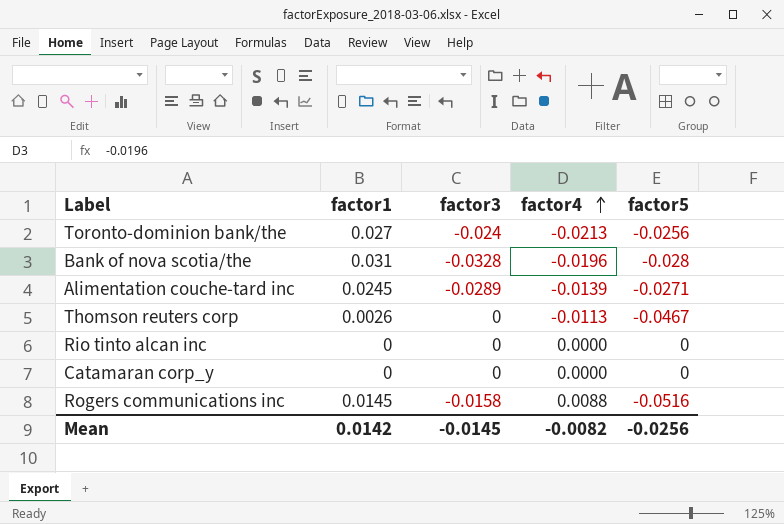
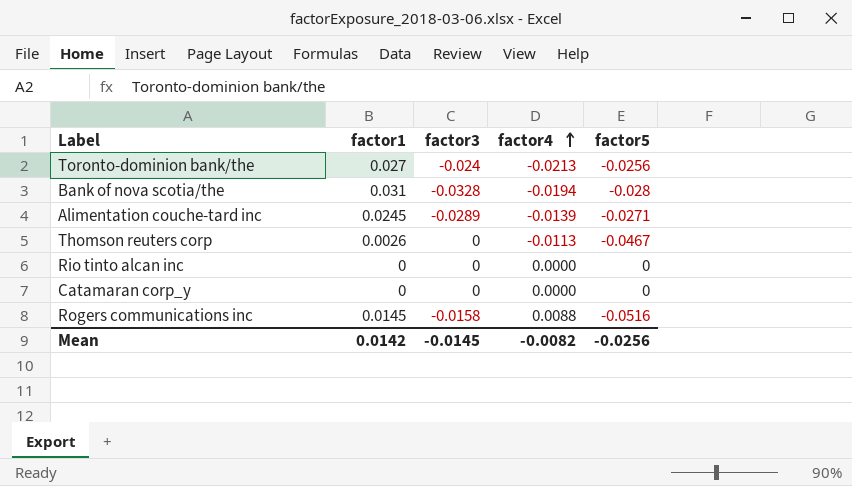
Bank of nova scotia/the | factor4: -0.0196 -> -0.0194

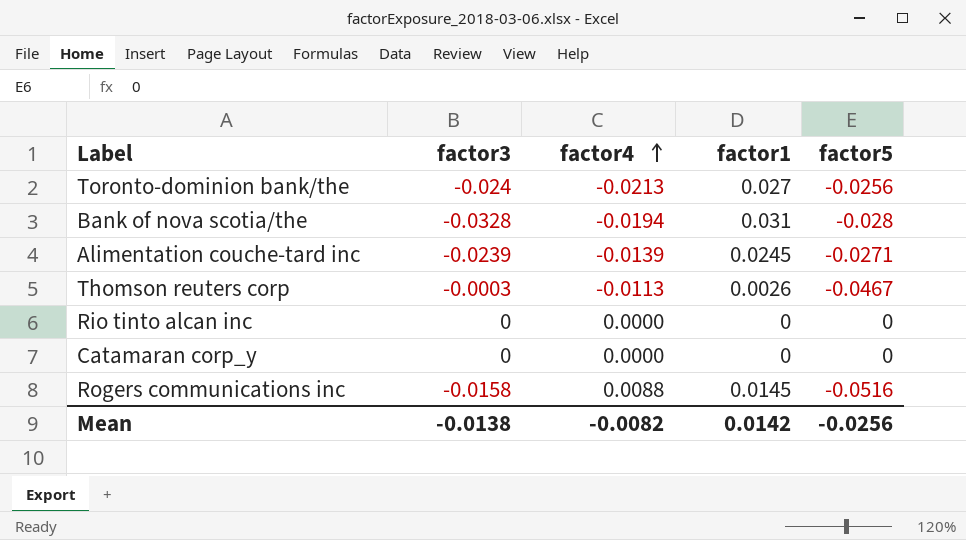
column factor1 | position: 2 -> 4
Alimentation couche-tard inc | factor3: -0.0289 -> -0.0239
Thomson reuters corp | factor3: 0 -> -0.0003
Mean | factor3: -0.0145 -> -0.0138

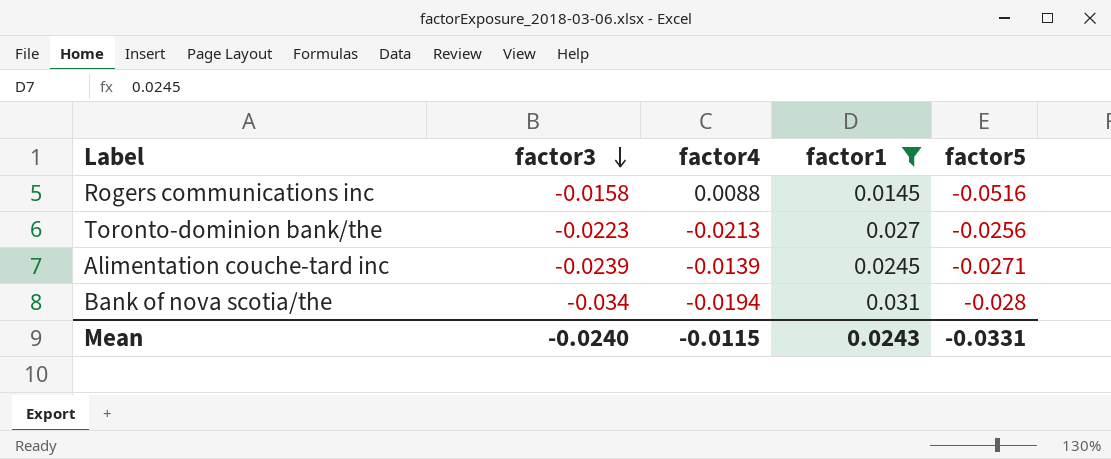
filter: none -> factor1 >= 0.0145
row order: factor4 ascending -> factor3 descending
Toronto-dominion bank/the | factor3: -0.024 -> -0.0223
Bank of nova scotia/the | factor3: -0.0328 -> -0.034
Mean | factor3: -0.0138 -> -0.0240
Mean | factor4: -0.0082 -> -0.0115
Mean | factor1: 0.0142 -> 0.0243
Mean | factor5: -0.0256 -> -0.0331

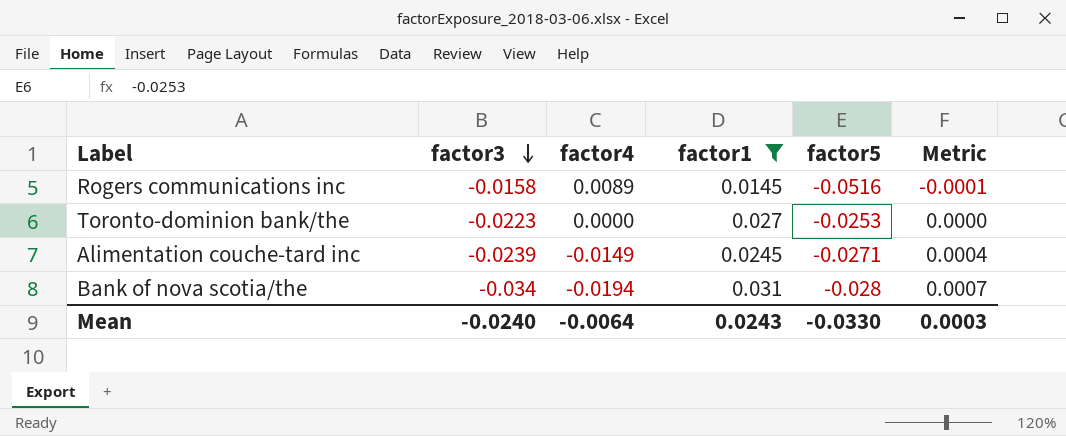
column Metric | formula: none -> [factor3] * [factor4]
Rogers communications inc | factor4: 0.0088 -> 0.0089
Toronto-dominion bank/the | factor4: -0.0213 -> 0.0000
Toronto-dominion bank/the | factor5: -0.0256 -> -0.0253
Alimentation couche-tard inc | factor4: -0.0139 -> -0.0149
Mean | factor4: -0.0115 -> -0.0064
Mean | factor5: -0.0331 -> -0.0330

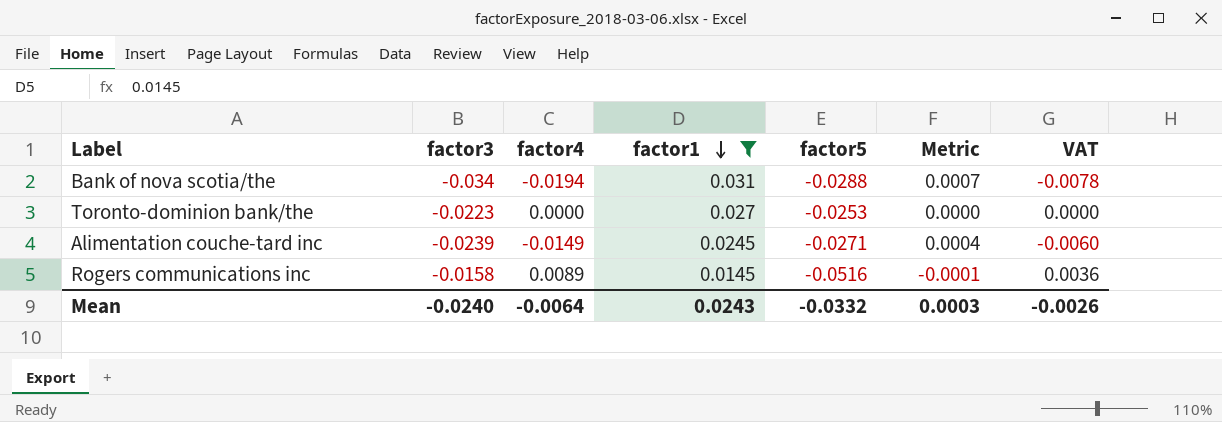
row order: factor3 descending -> factor1 descending
column VAT | formula: none -> [factor4] * 0.4
Bank of nova scotia/the | factor5: -0.028 -> -0.0288
Mean | factor5: -0.0330 -> -0.0332

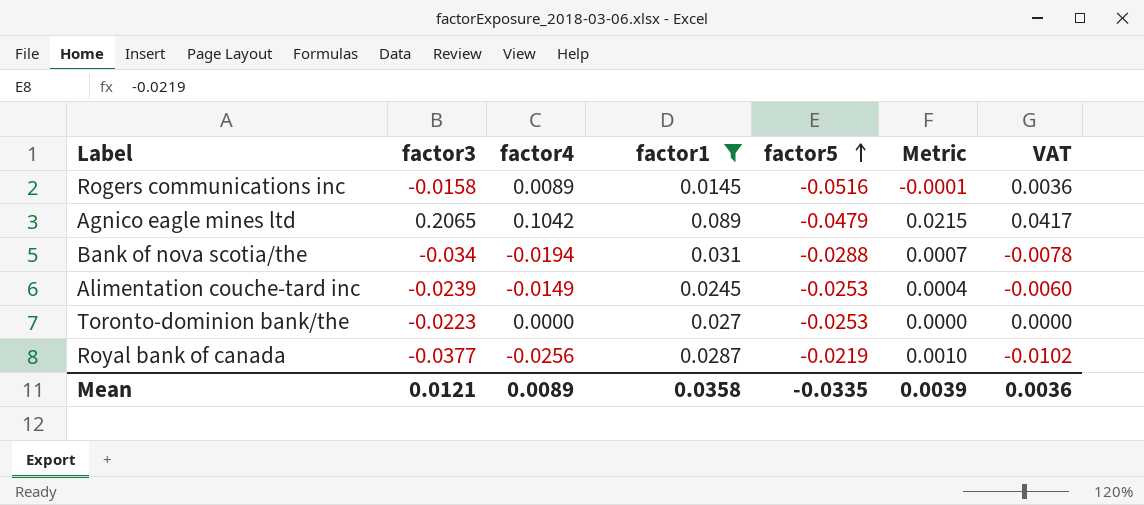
row order: factor1 descending -> factor5 ascending
row Agnico eagle mines ltd: none -> 0.2065 | 0.1042 | 0.089 | -0.0479 | 0.0215 | 0.0417
Alimentation couche-tard inc | factor5: -0.0271 -> -0.0253
row Royal bank of canada: none -> -0.0377 | -0.0256 | 0.0287 | -0.0219 | 0.0010 | -0.0102
Mean | factor3: -0.0240 -> 0.0121
Mean | factor4: -0.0064 -> 0.0089
Mean | factor1: 0.0243 -> 0.0358
Mean | factor5: -0.0332 -> -0.0335
Mean | Metric: 0.0003 -> 0.0039
Mean | VAT: -0.0026 -> 0.0036

